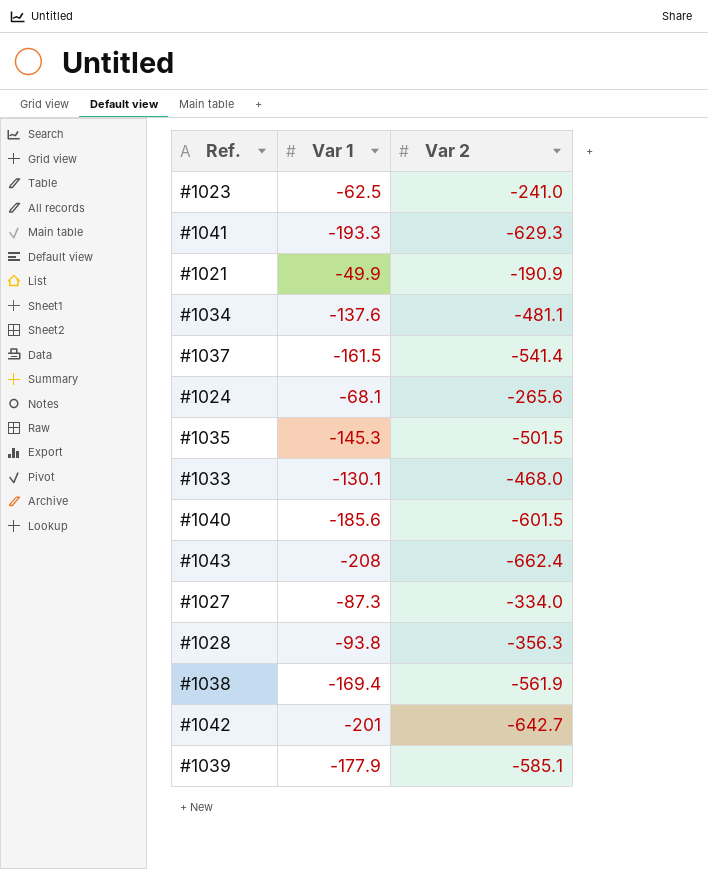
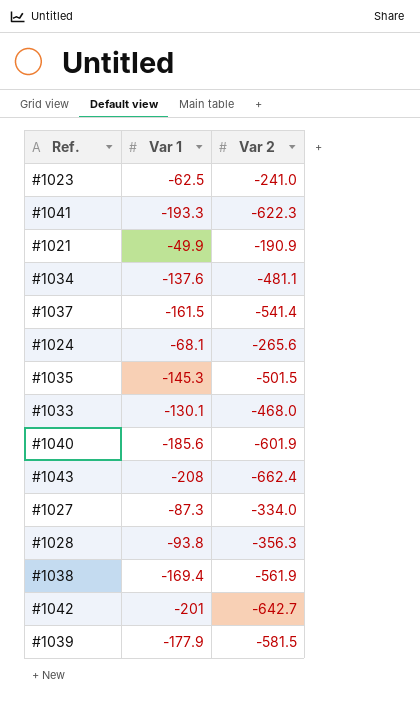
#1041 | Var 2: -629.3 -> -622.3
#1040 | Var 2: -601.5 -> -601.9
#1039 | Var 2: -585.1 -> -581.5

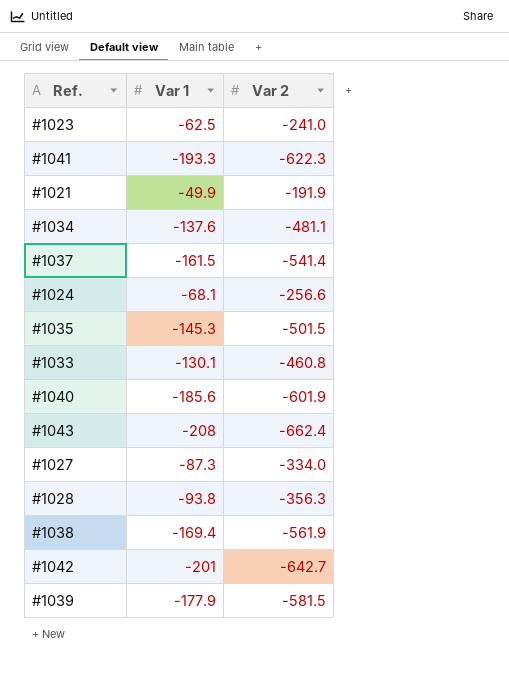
#1021 | Var 2: -190.9 -> -191.9
#1024 | Var 2: -265.6 -> -256.6
#1033 | Var 2: -468.0 -> -460.8

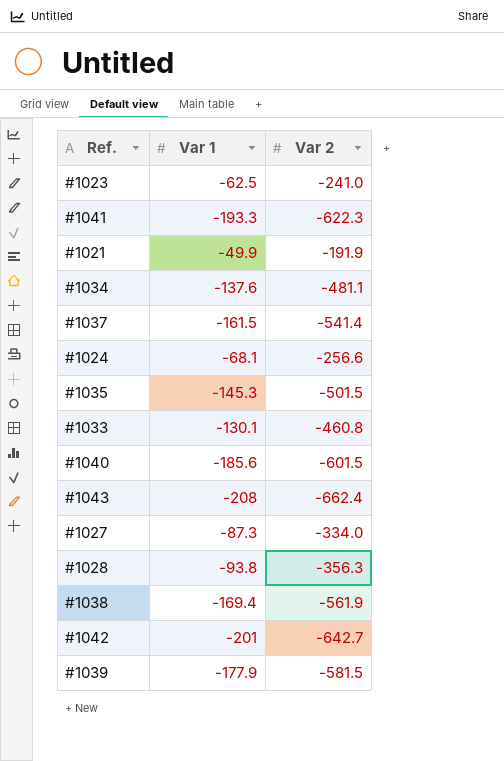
#1040 | Var 2: -601.9 -> -601.5

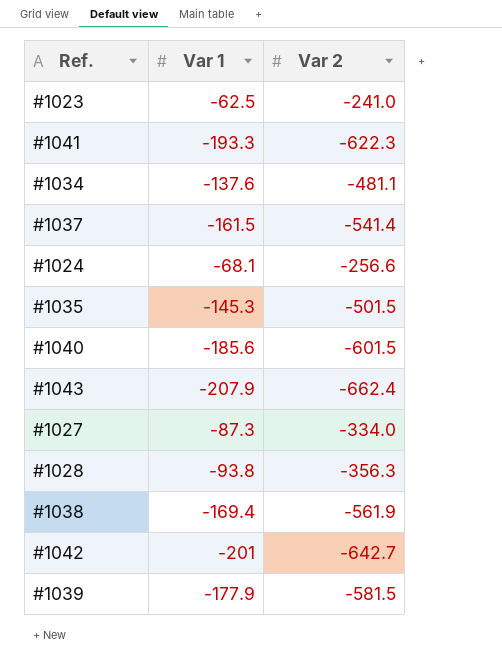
row #1021: -49.9 | -191.9 -> none
row #1033: -130.1 | -460.8 -> none
#1043 | Var 1: -208 -> -207.9

